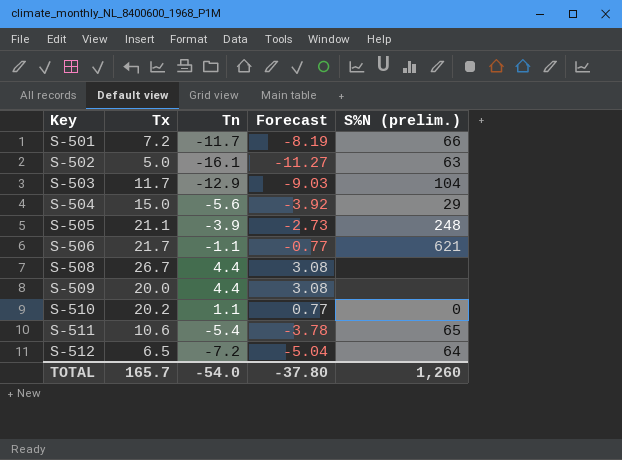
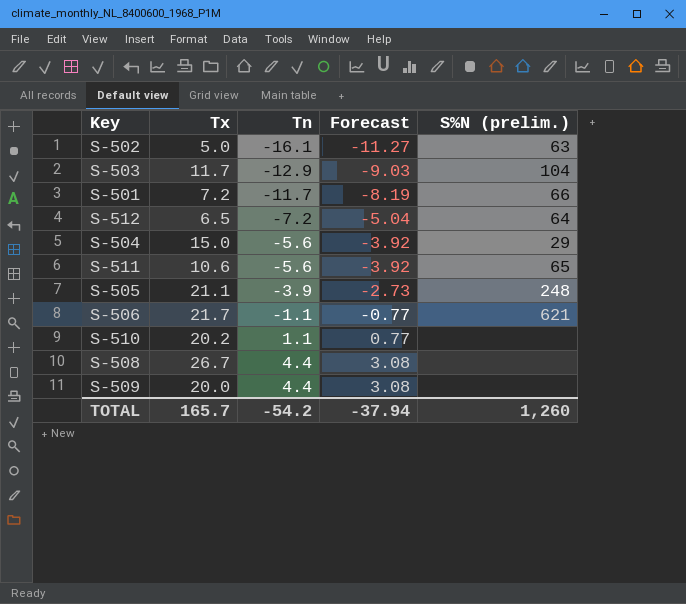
row order: Key ascending -> Tn ascending
S-511 | Tn: -5.4 -> -5.6
S-511 | Forecast: -3.78 -> -3.92
S-510 | S%N (prelim.): 0 -> none
TOTAL | Tn: -54.0 -> -54.2
TOTAL | Forecast: -37.80 -> -37.94

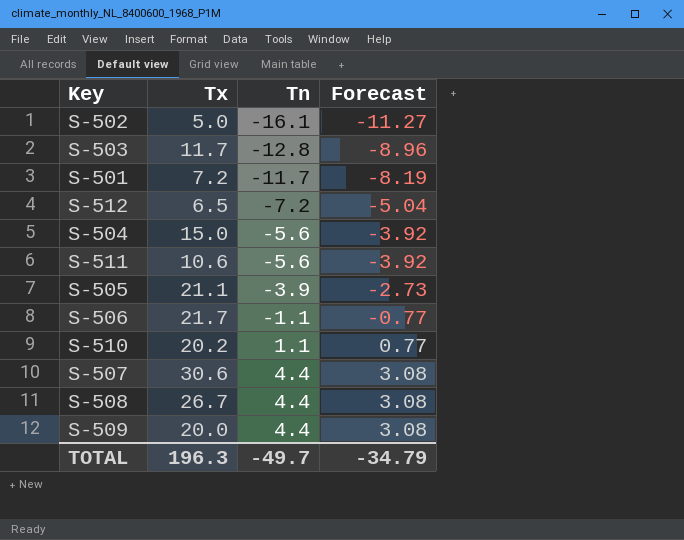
column S%N (prelim.) | position: 5 -> none
S-503 | Tn: -12.9 -> -12.8
S-503 | Forecast: -9.03 -> -8.96
row S-507: none -> 30.6 | 4.4 | 3.08
TOTAL | Tx: 165.7 -> 196.3
TOTAL | Tn: -54.2 -> -49.7
TOTAL | Forecast: -37.94 -> -34.79

